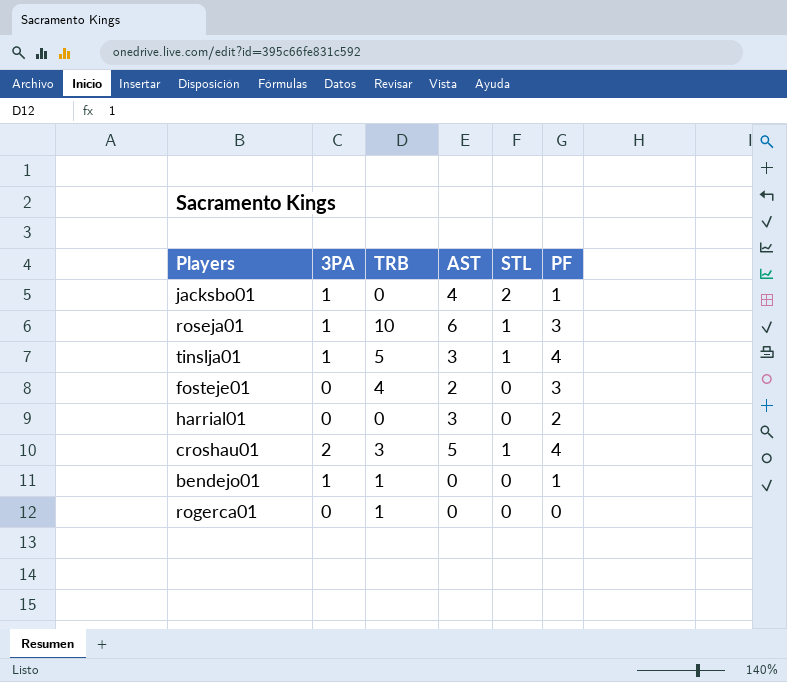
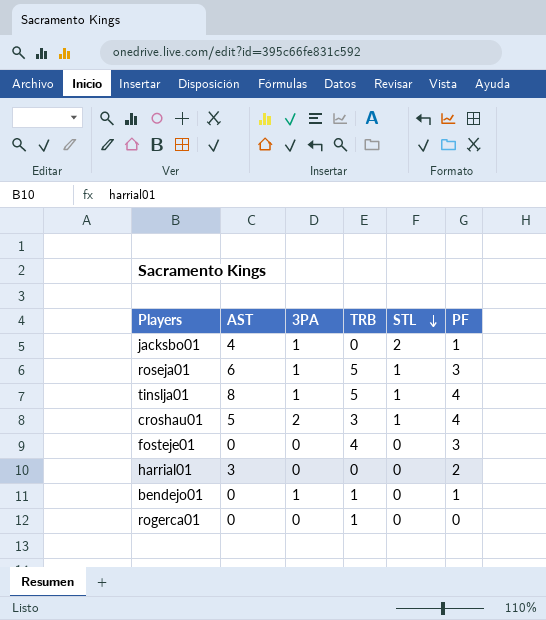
row order: none -> STL descending
column AST | position: 4 -> 2
roseja01 | TRB: 10 -> 5
tinslja01 | AST: 3 -> 8
fosteje01 | AST: 2 -> 0

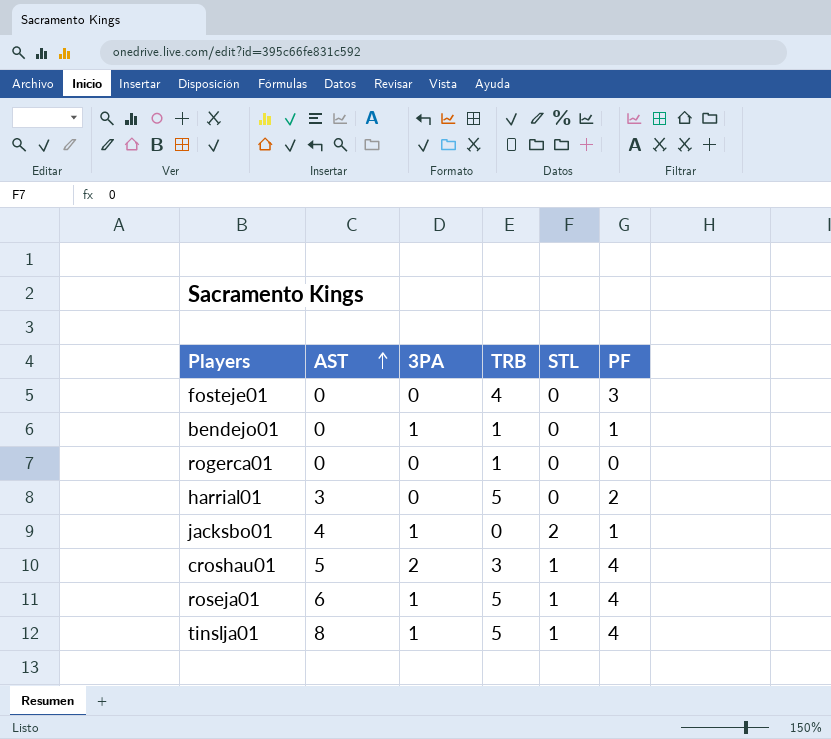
row order: STL descending -> AST ascending
harrial01 | TRB: 0 -> 5
roseja01 | PF: 3 -> 4

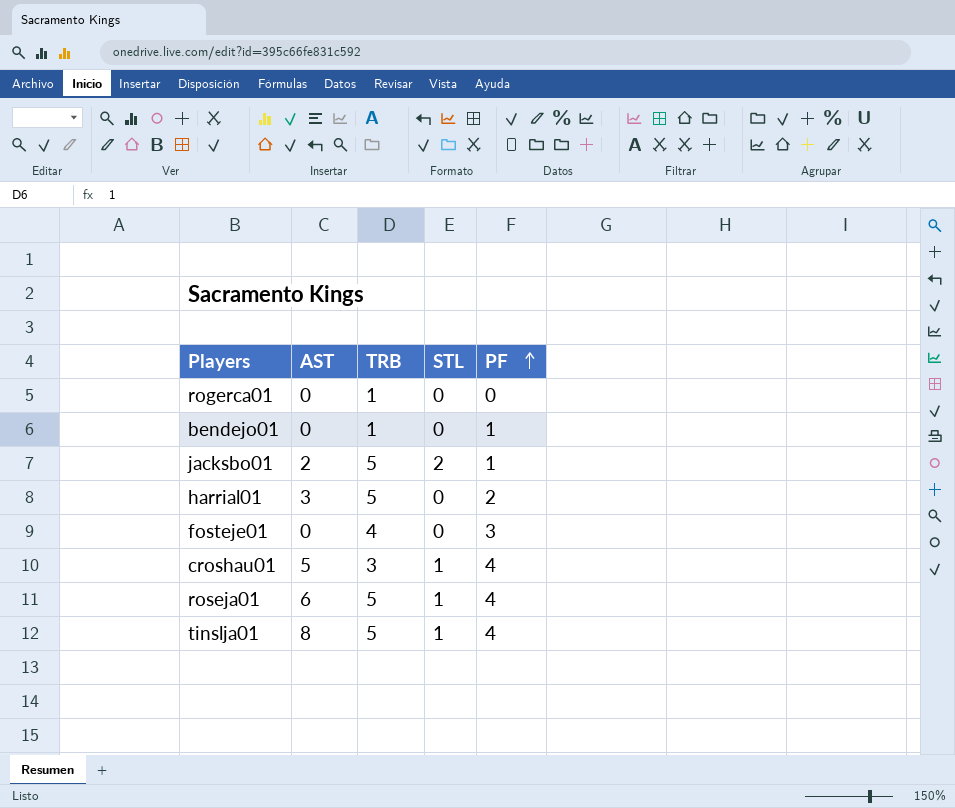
row order: AST ascending -> PF ascending
column 3PA | position: 3 -> none
jacksbo01 | AST: 4 -> 2
jacksbo01 | TRB: 0 -> 5

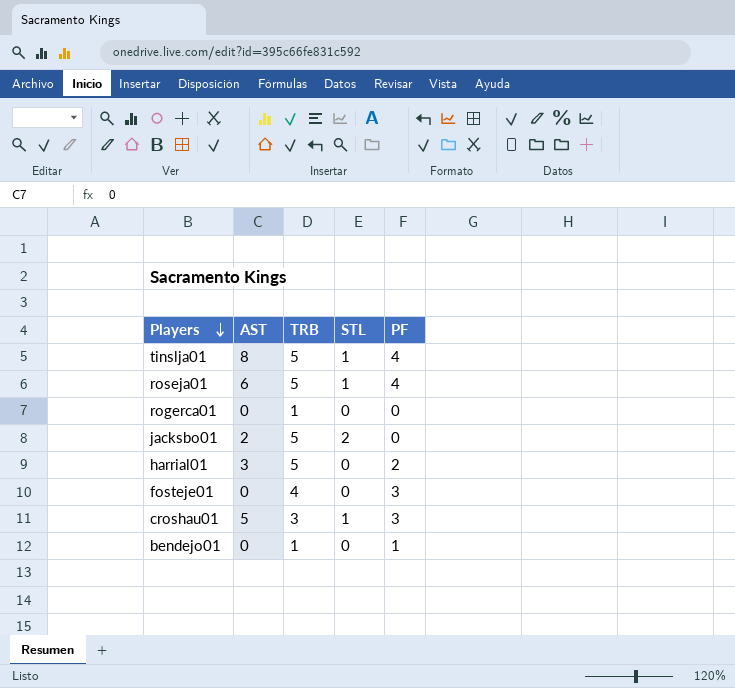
row order: PF ascending -> Players descending
jacksbo01 | PF: 1 -> 0
croshau01 | PF: 4 -> 3

